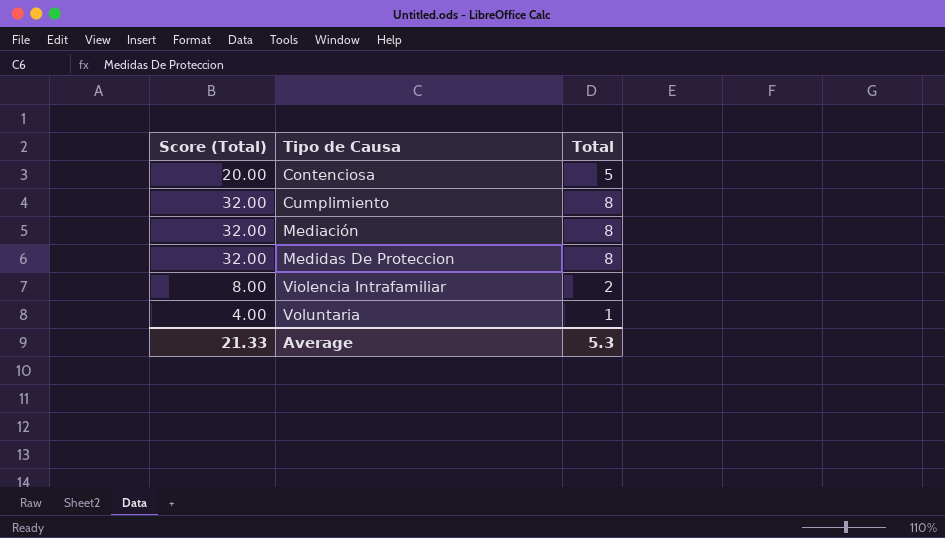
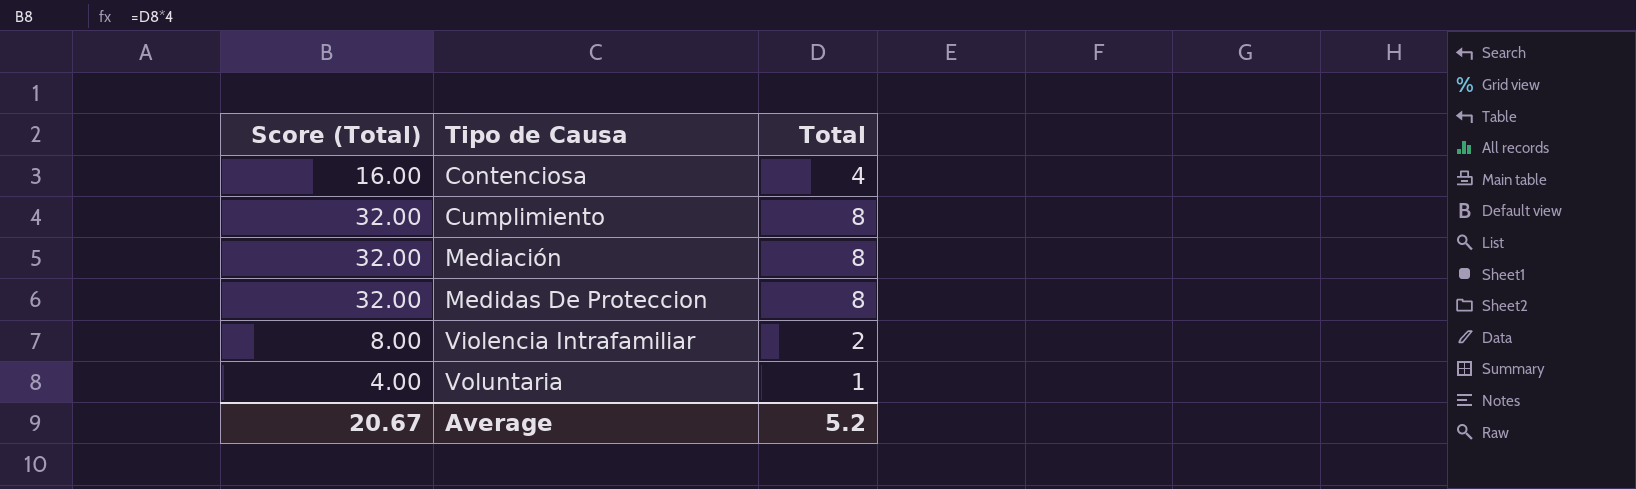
Contenciosa | Score (Total): 20.00 -> 16.00
Contenciosa | Total: 5 -> 4
Average | Score (Total): 21.33 -> 20.67
Average | Total: 5.3 -> 5.2

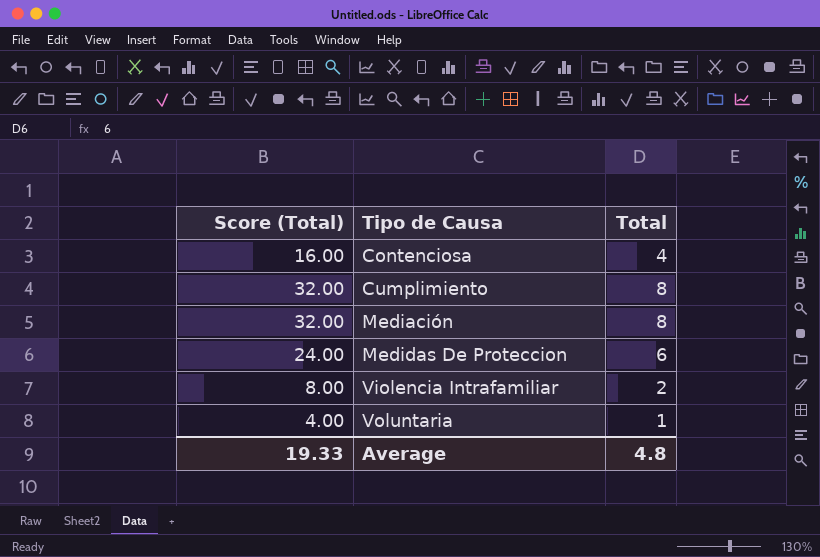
Medidas De Proteccion | Score (Total): 32.00 -> 24.00
Medidas De Proteccion | Total: 8 -> 6
Average | Score (Total): 20.67 -> 19.33
Average | Total: 5.2 -> 4.8

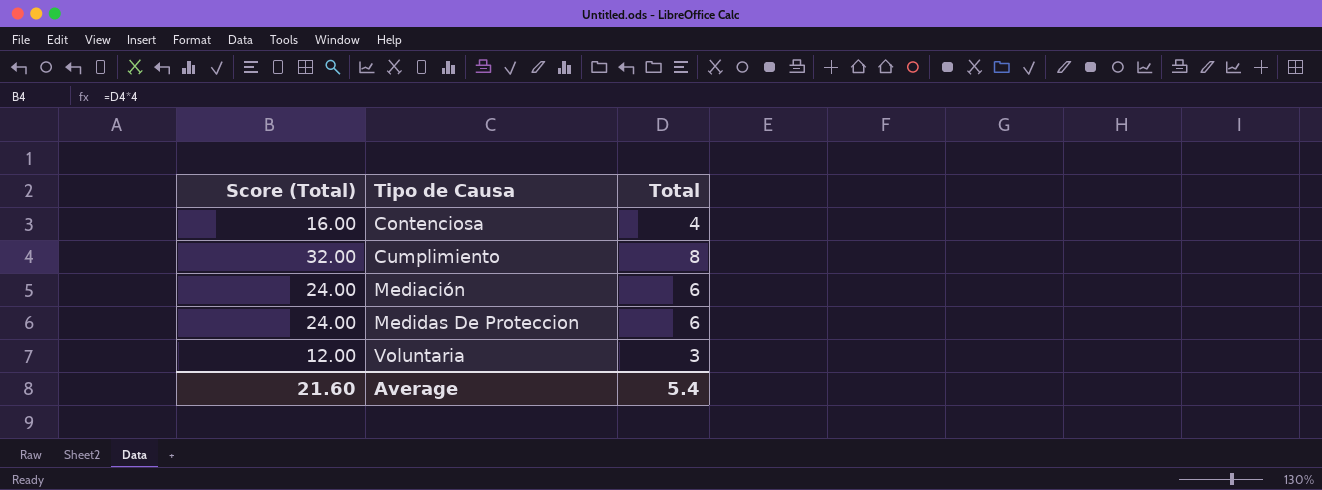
row Violencia Intrafamiliar: 8.00 | 2 -> none
Mediación | Score (Total): 32.00 -> 24.00
Mediación | Total: 8 -> 6
Voluntaria | Score (Total): 4.00 -> 12.00
Voluntaria | Total: 1 -> 3
Average | Score (Total): 19.33 -> 21.60
Average | Total: 4.8 -> 5.4

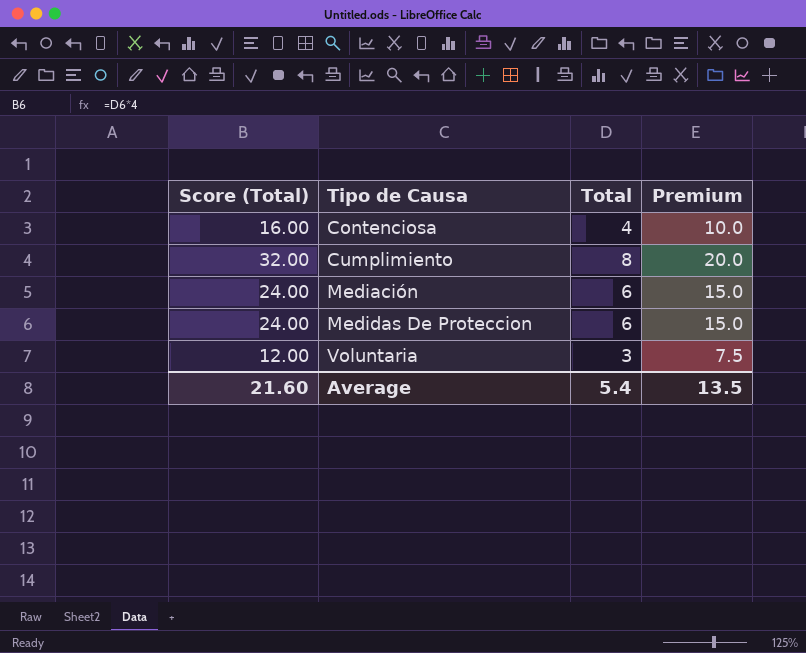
column Premium | formula: none -> [Total] * 2.5

